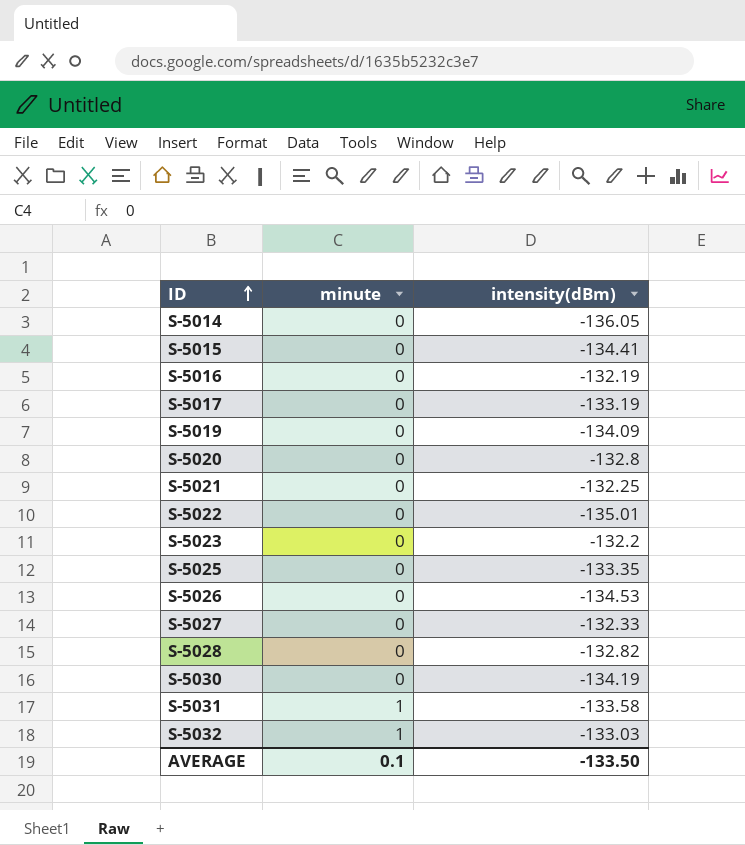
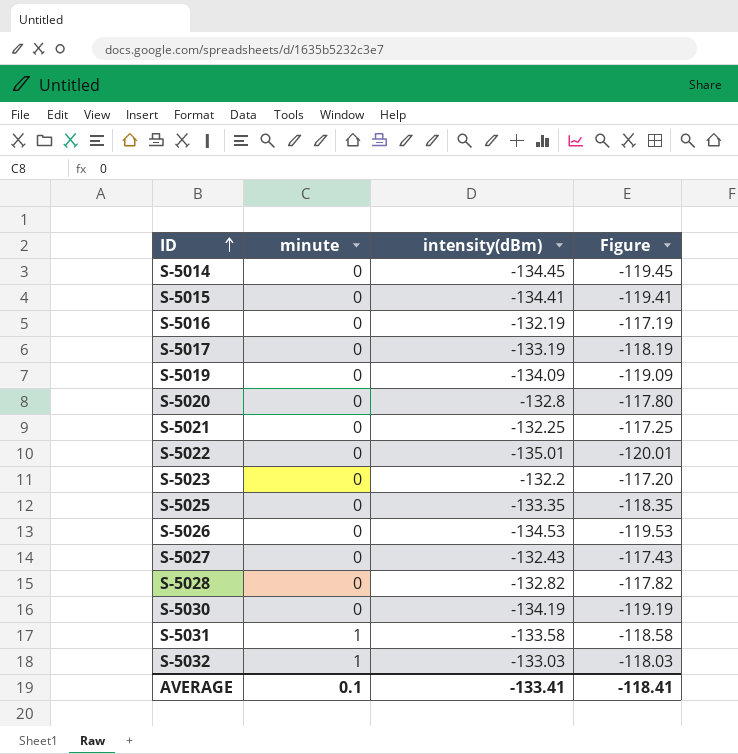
column Figure | formula: none -> [intensity(dBm)] + 15
S-5014 | intensity(dBm): -136.05 -> -134.45
S-5027 | intensity(dBm): -132.33 -> -132.43
AVERAGE | intensity(dBm): -133.50 -> -133.41

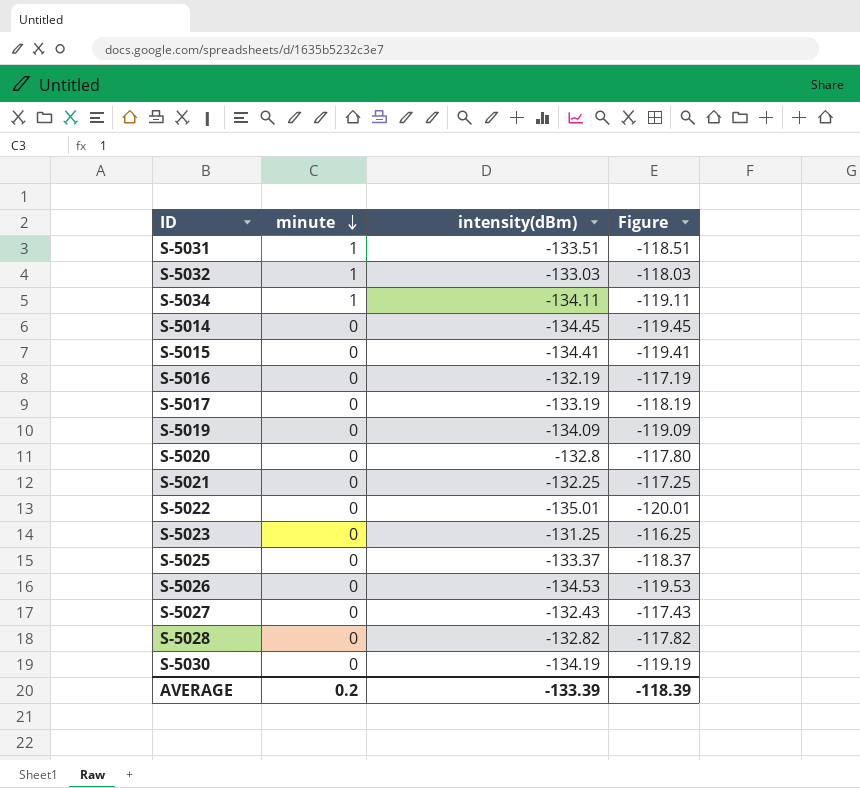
row order: ID ascending -> minute descending
S-5031 | intensity(dBm): -133.58 -> -133.51
S-5031 | Figure: -118.58 -> -118.51
row S-5034: none -> 1 | -134.11 | -119.11
S-5023 | intensity(dBm): -132.2 -> -131.25
S-5023 | Figure: -117.20 -> -116.25
S-5025 | intensity(dBm): -133.35 -> -133.37
S-5025 | Figure: -118.35 -> -118.37
AVERAGE | minute: 0.1 -> 0.2
AVERAGE | intensity(dBm): -133.41 -> -133.39
AVERAGE | Figure: -118.41 -> -118.39

